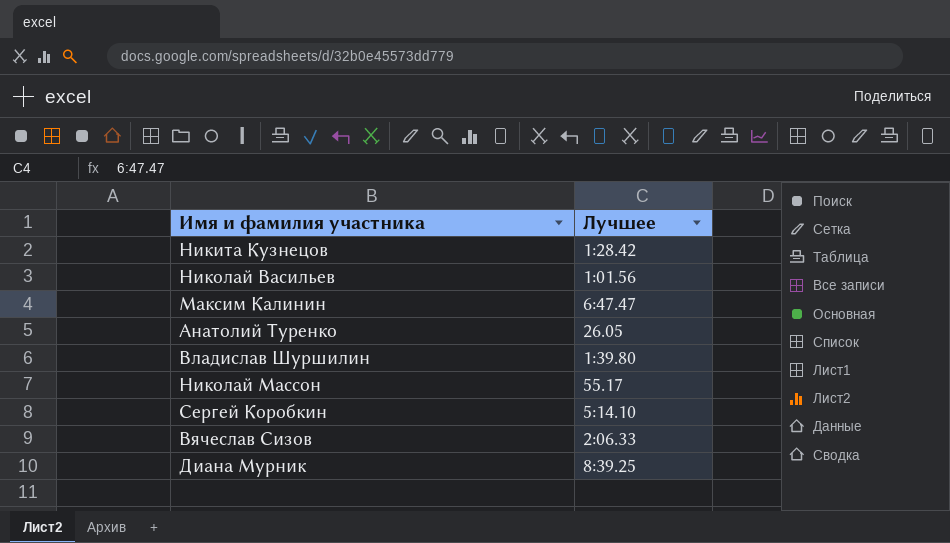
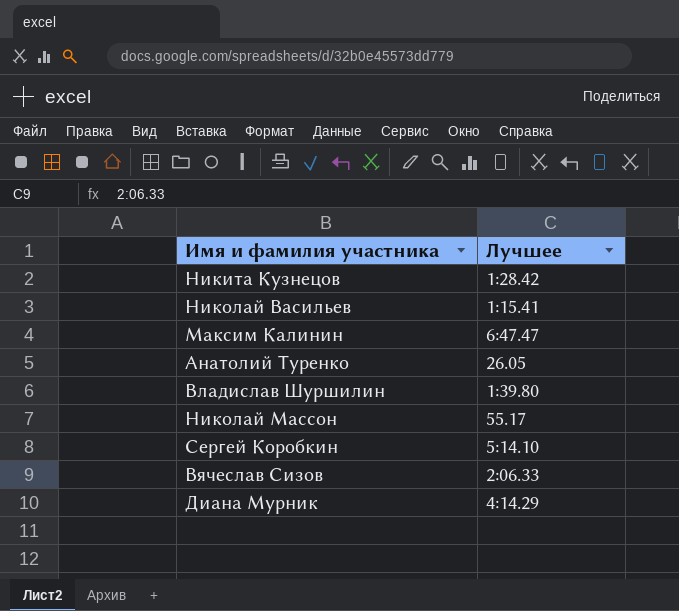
Николай Васильев | Лучшее: 1:01.56 -> 1:15.41
Диана Мурник | Лучшее: 8:39.25 -> 4:14.29

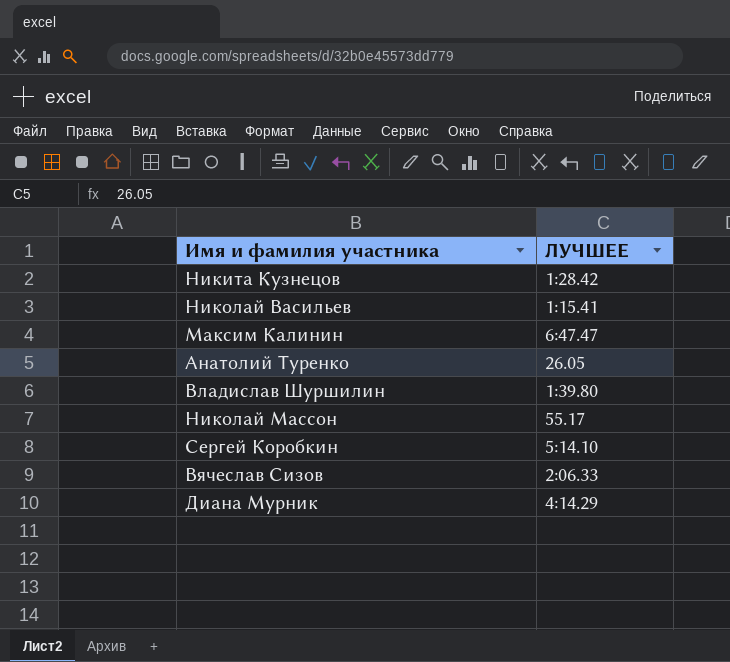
column name: Лучшее -> ЛУЧШЕЕ

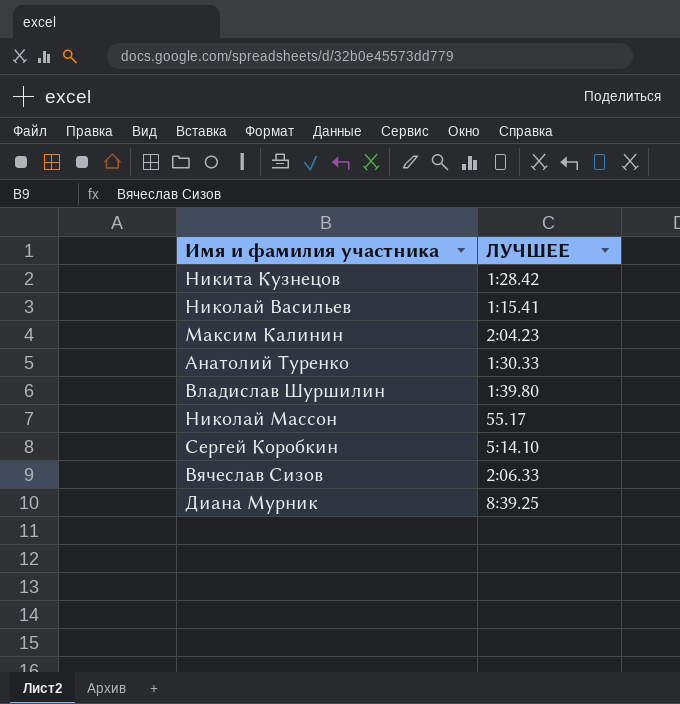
Максим Калинин | ЛУЧШЕЕ: 6:47.47 -> 2:04.23
Анатолий Туренко | ЛУЧШЕЕ: 26.05 -> 1:30.33
Диана Мурник | ЛУЧШЕЕ: 4:14.29 -> 8:39.25

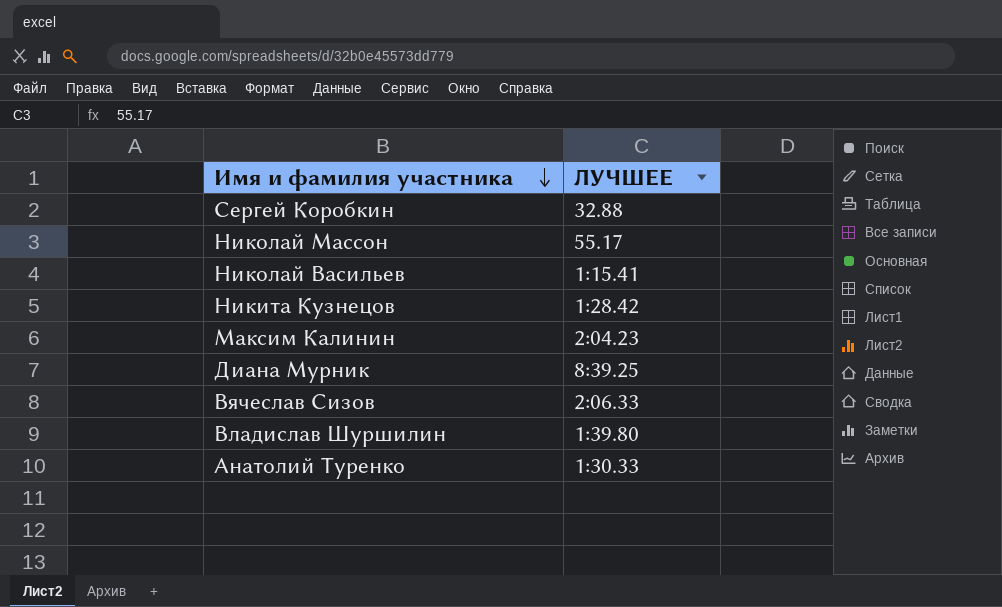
row order: none -> Имя и фамилия участника descending
Сергей Коробкин | ЛУЧШЕЕ: 5:14.10 -> 32.88

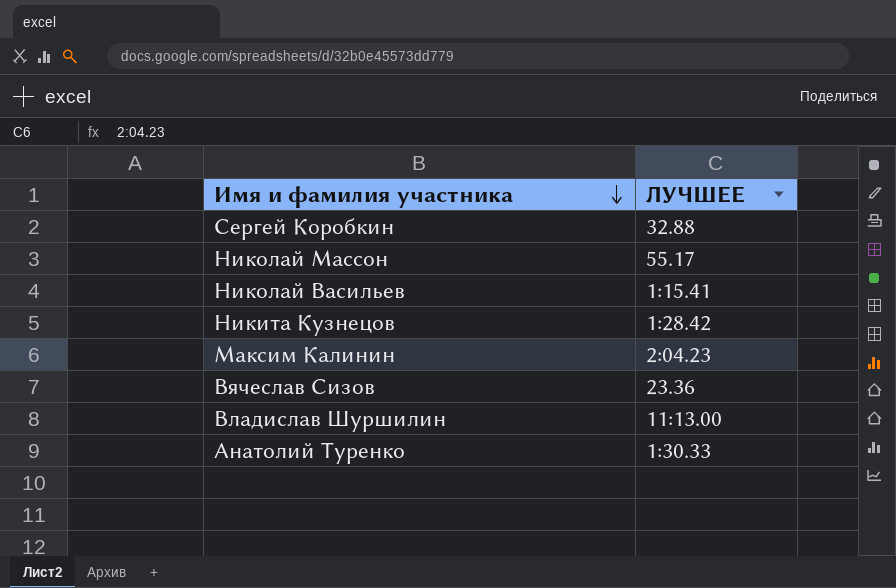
row Диана Мурник: 8:39.25 -> none
Вячеслав Сизов | ЛУЧШЕЕ: 2:06.33 -> 23.36
Владислав Шуршилин | ЛУЧШЕЕ: 1:39.80 -> 11:13.00

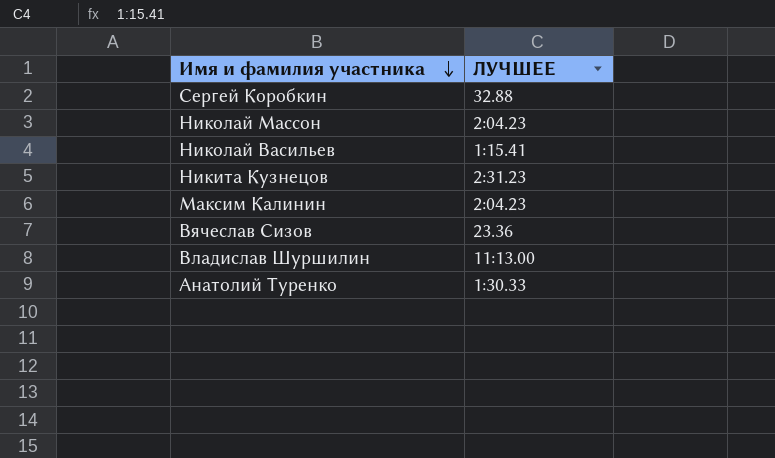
Николай Массон | ЛУЧШЕЕ: 55.17 -> 2:04.23
Никита Кузнецов | ЛУЧШЕЕ: 1:28.42 -> 2:31.23

